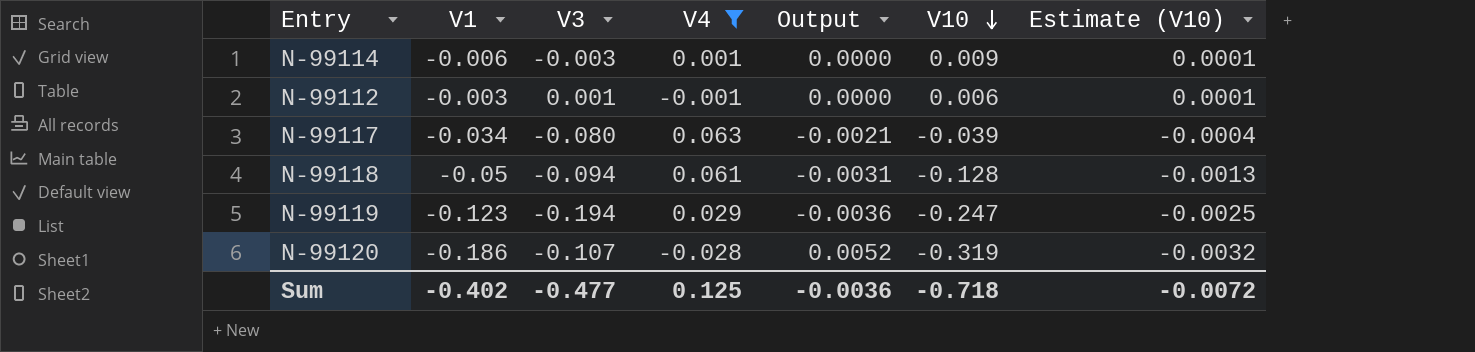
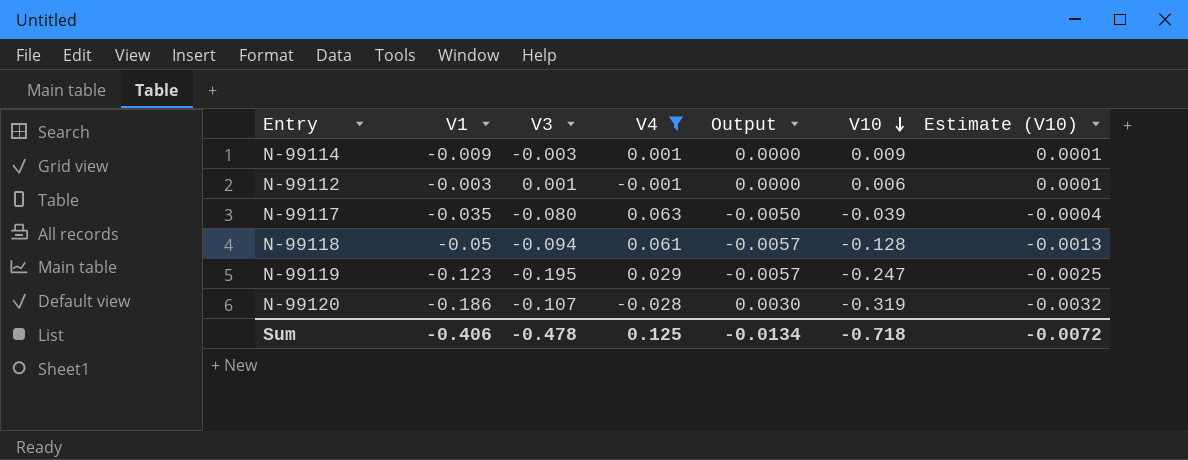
column Output | formula: [V1] * [V4] -> [V3] * [V4]
N-99114 | V1: -0.006 -> -0.009
N-99117 | V1: -0.034 -> -0.035
N-99119 | V3: -0.194 -> -0.195
Sum | V1: -0.402 -> -0.406
Sum | V3: -0.477 -> -0.478
Sum | Output: -0.0036 -> -0.0134

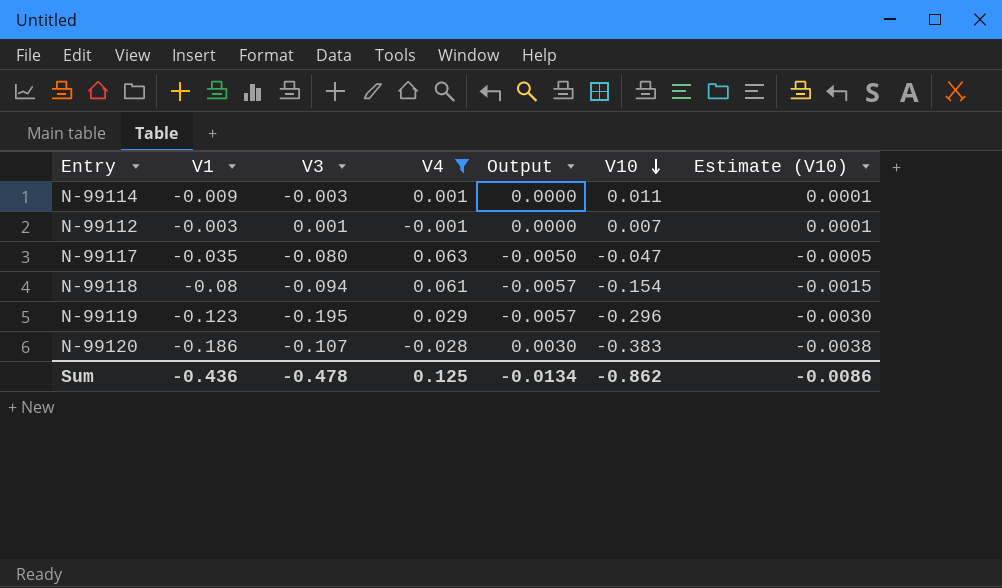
N-99114 | V10: 0.009 -> 0.011
N-99112 | V10: 0.006 -> 0.007
N-99117 | V10: -0.039 -> -0.047
N-99117 | Estimate (V10): -0.0004 -> -0.0005
N-99118 | V1: -0.05 -> -0.08
N-99118 | V10: -0.128 -> -0.154
N-99118 | Estimate (V10): -0.0013 -> -0.0015
N-99119 | V10: -0.247 -> -0.296
N-99119 | Estimate (V10): -0.0025 -> -0.0030
N-99120 | V10: -0.319 -> -0.383
N-99120 | Estimate (V10): -0.0032 -> -0.0038
Sum | V1: -0.406 -> -0.436
Sum | V10: -0.718 -> -0.862
Sum | Estimate (V10): -0.0072 -> -0.0086

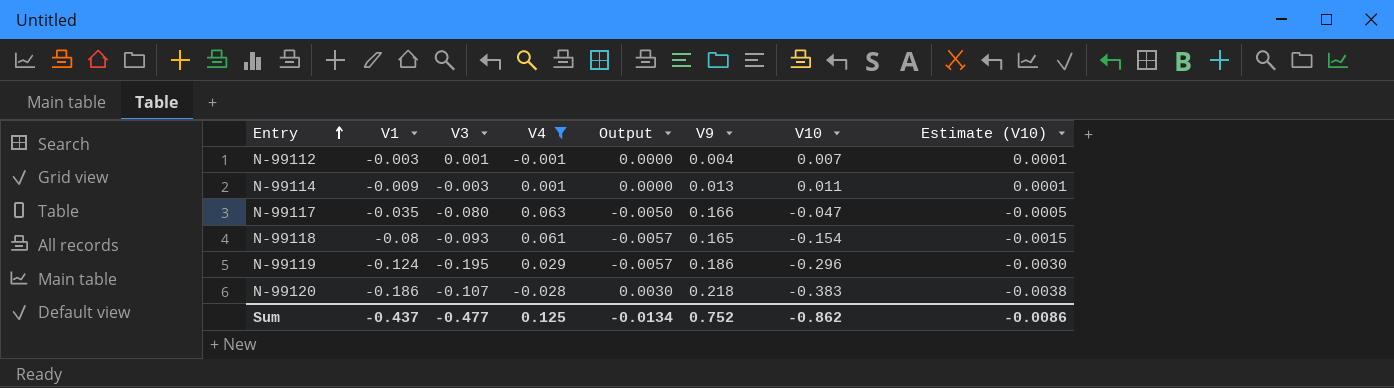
row order: V10 descending -> Entry ascending
column V9 | position: none -> 6
N-99118 | V3: -0.094 -> -0.093
N-99119 | V1: -0.123 -> -0.124
Sum | V1: -0.436 -> -0.437
Sum | V3: -0.478 -> -0.477

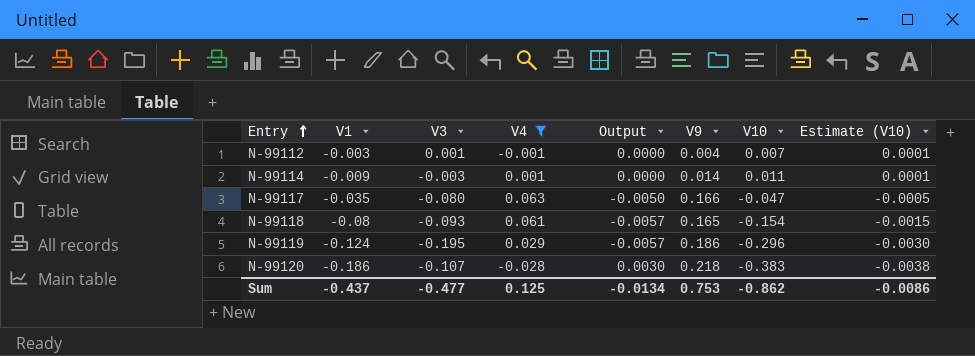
N-99114 | V9: 0.013 -> 0.014
Sum | V9: 0.752 -> 0.753

